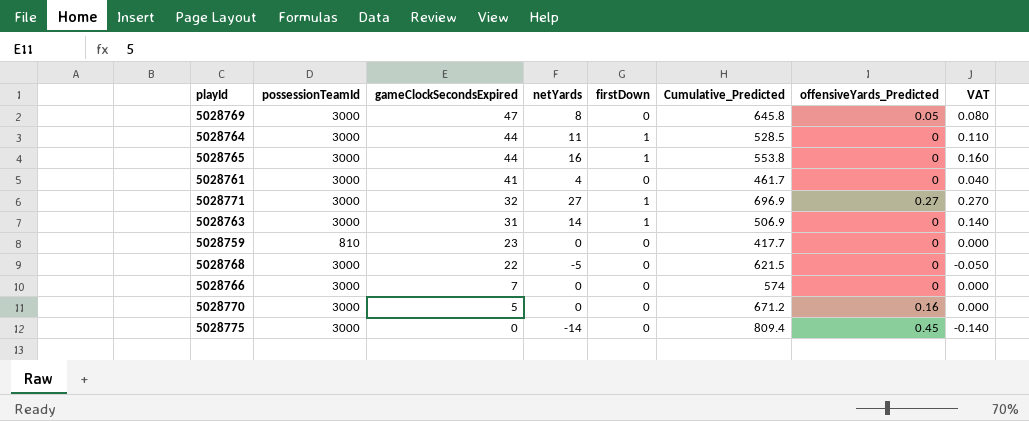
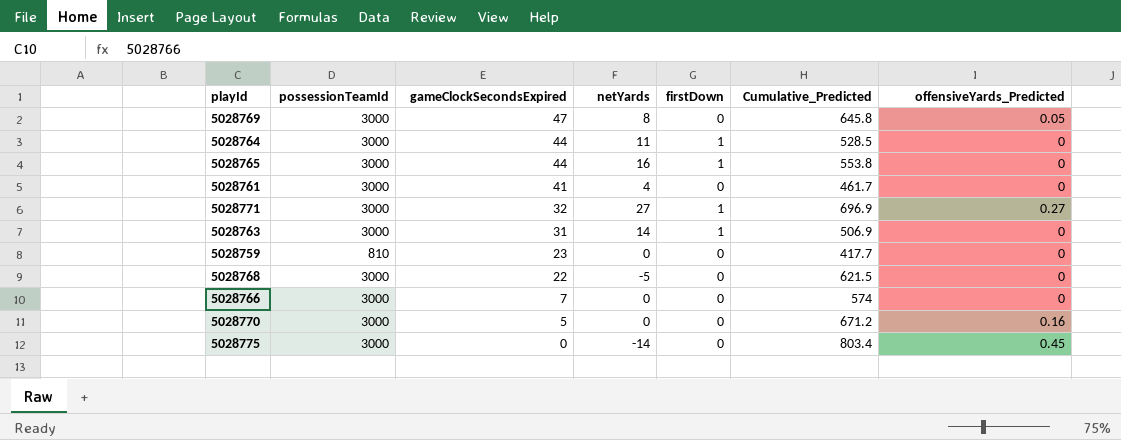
column VAT | formula: [netYards] * 0.01 -> none
5028775 | Cumulative_Predicted: 809.4 -> 803.4

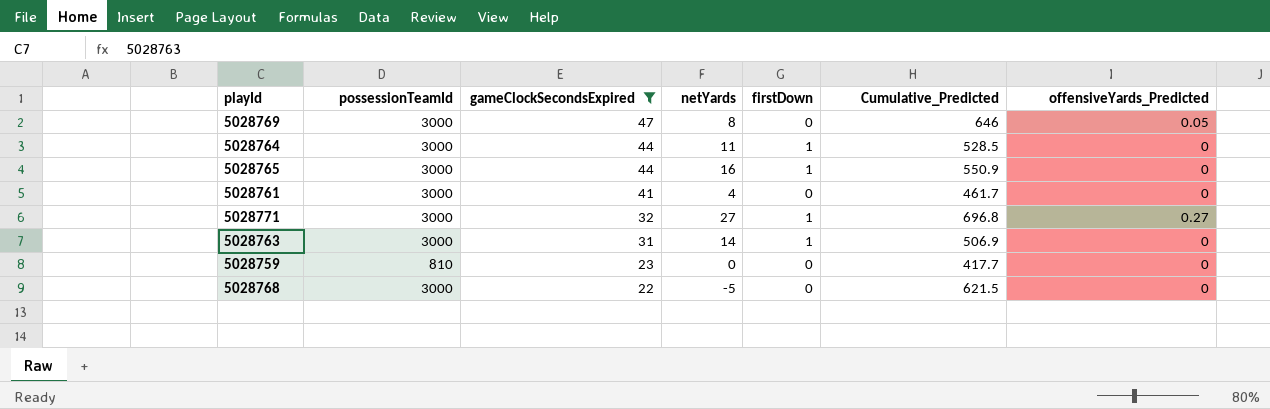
filter: none -> gameClockSecondsExpired >= 22
5028769 | Cumulative_Predicted: 645.8 -> 646
5028765 | Cumulative_Predicted: 553.8 -> 550.9
5028771 | Cumulative_Predicted: 696.9 -> 696.8

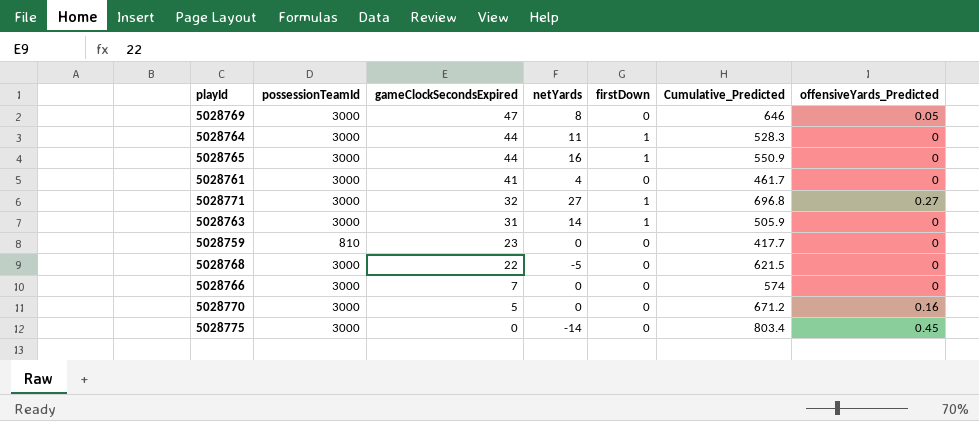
filter: gameClockSecondsExpired >= 22 -> none
5028764 | Cumulative_Predicted: 528.5 -> 528.3
5028763 | Cumulative_Predicted: 506.9 -> 505.9

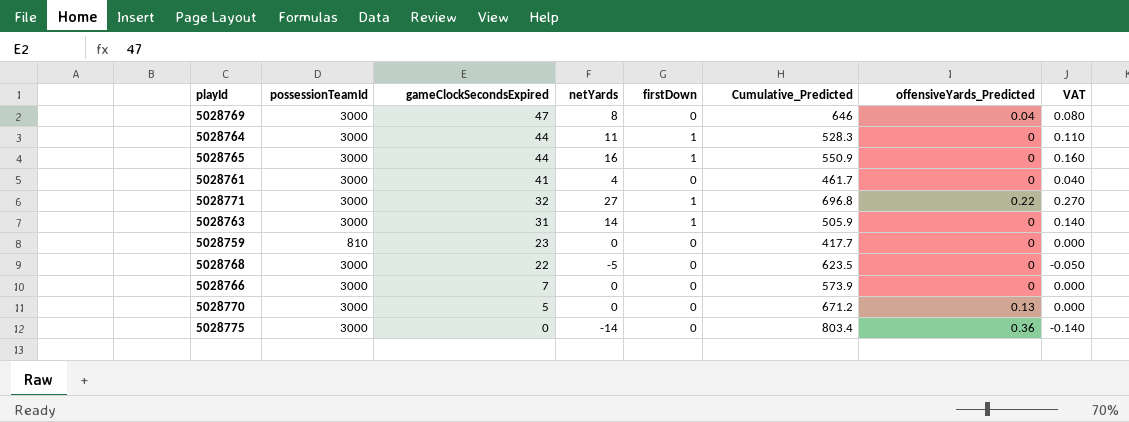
column VAT | formula: none -> [netYards] * 0.01
5028769 | offensiveYards_Predicted: 0.05 -> 0.04
5028771 | offensiveYards_Predicted: 0.27 -> 0.22
5028768 | Cumulative_Predicted: 621.5 -> 623.5
5028766 | Cumulative_Predicted: 574 -> 573.9
5028770 | offensiveYards_Predicted: 0.16 -> 0.13
5028775 | offensiveYards_Predicted: 0.45 -> 0.36

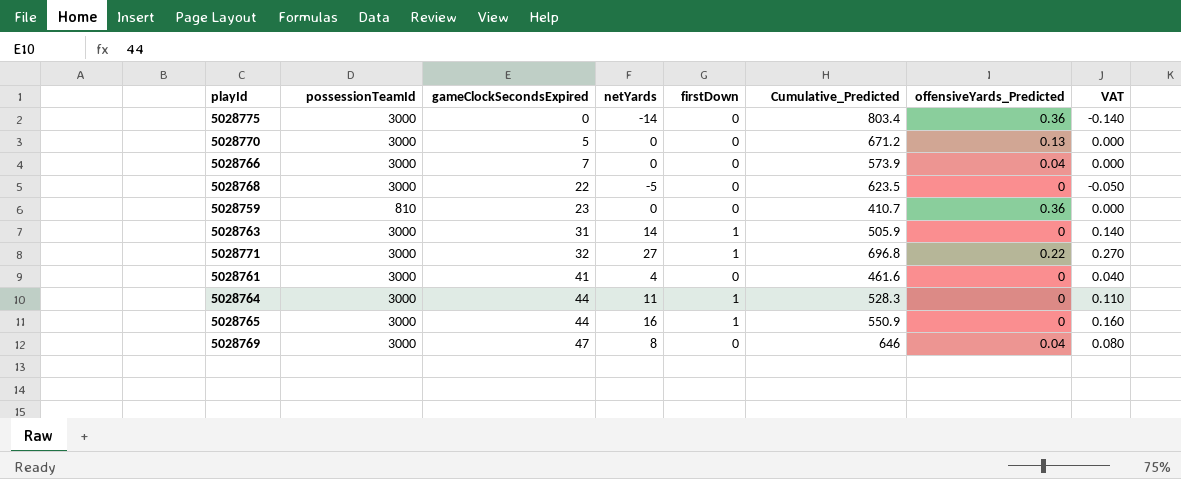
row order: gameClockSecondsExpired descending -> gameClockSecondsExpired ascending
5028766 | offensiveYards_Predicted: 0 -> 0.04
5028759 | Cumulative_Predicted: 417.7 -> 410.7
5028759 | offensiveYards_Predicted: 0 -> 0.36
5028761 | Cumulative_Predicted: 461.7 -> 461.6

